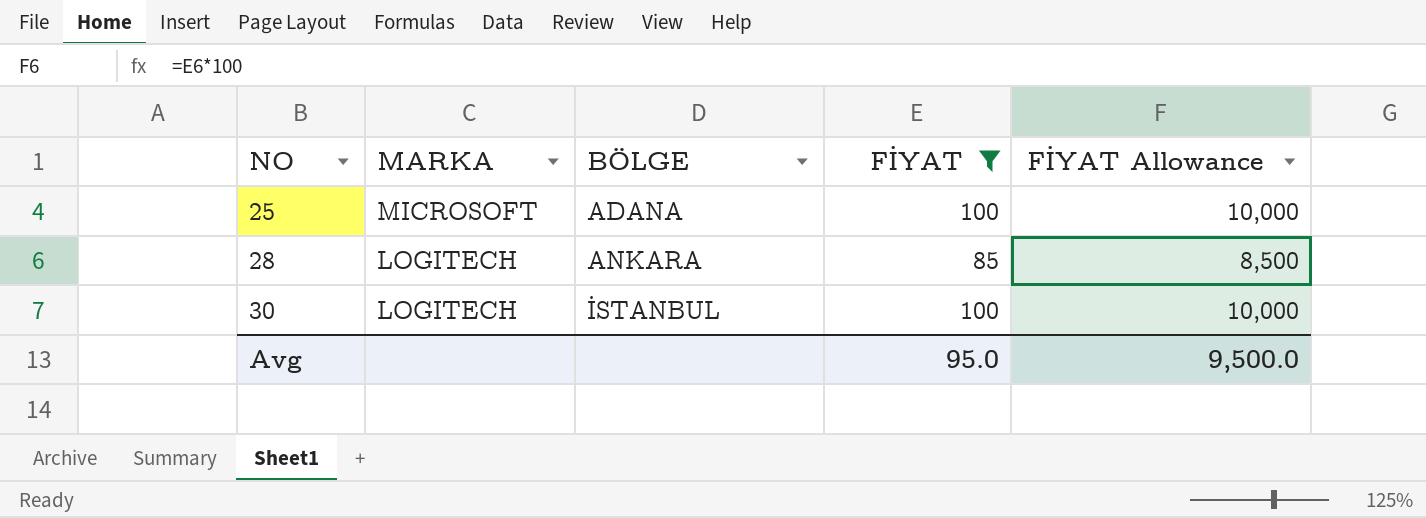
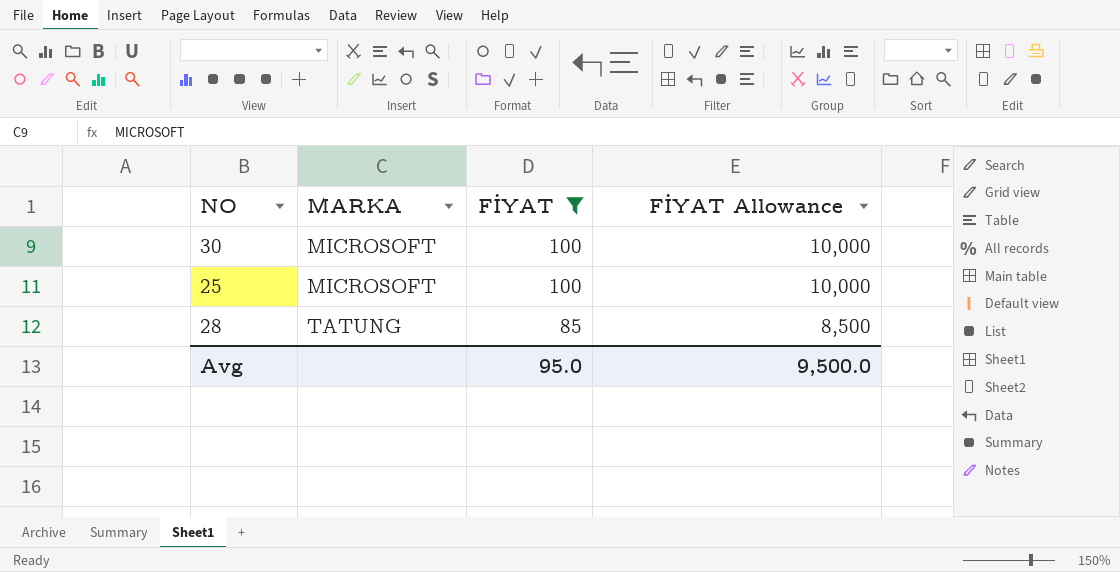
row order: NO ascending -> MARKA ascending
column BÖLGE | position: 3 -> none
30 | MARKA: LOGITECH -> MICROSOFT
28 | MARKA: LOGITECH -> TATUNG

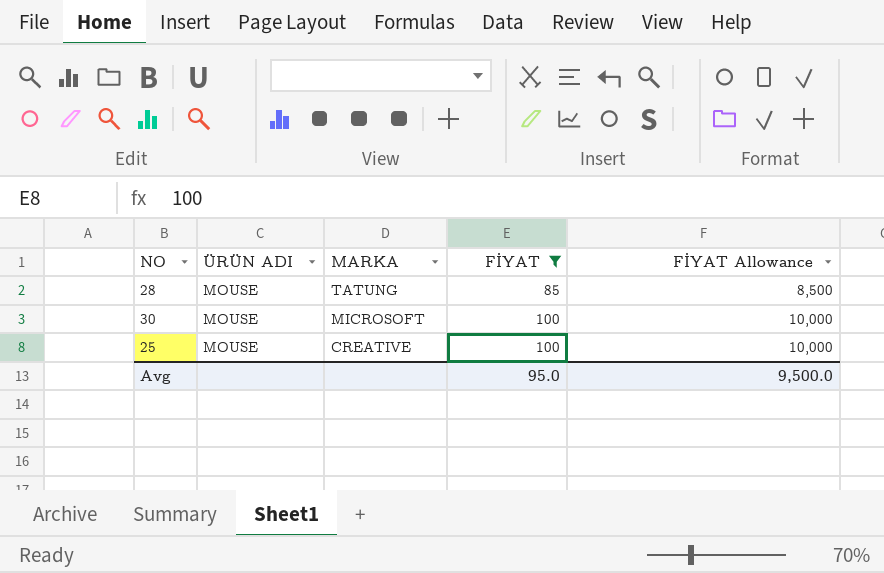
row order: MARKA ascending -> MARKA descending
column ÜRÜN ADI | position: none -> 2
25 | MARKA: MICROSOFT -> CREATIVE

